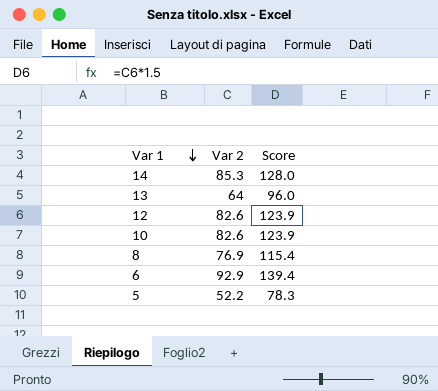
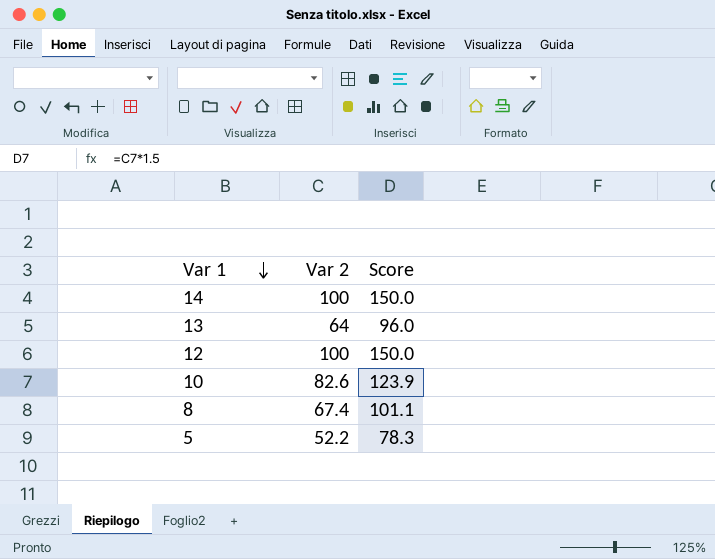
row 6: 92.9 | 139.4 -> none
14 | Var 2: 85.3 -> 100
14 | Score: 128.0 -> 150.0
12 | Var 2: 82.6 -> 100
12 | Score: 123.9 -> 150.0
8 | Var 2: 76.9 -> 67.4
8 | Score: 115.4 -> 101.1

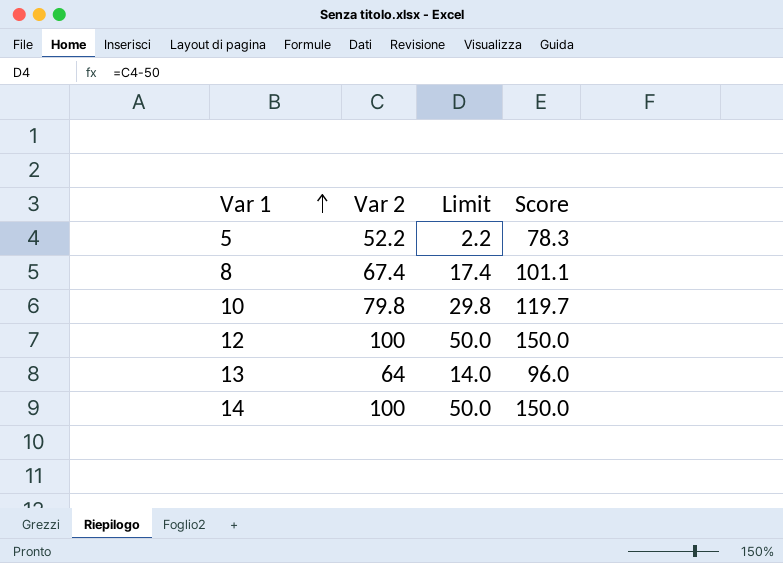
row order: Var 1 descending -> Var 1 ascending
column Limit | formula: none -> [Var 2] - 50
10 | Var 2: 82.6 -> 79.8
10 | Score: 123.9 -> 119.7

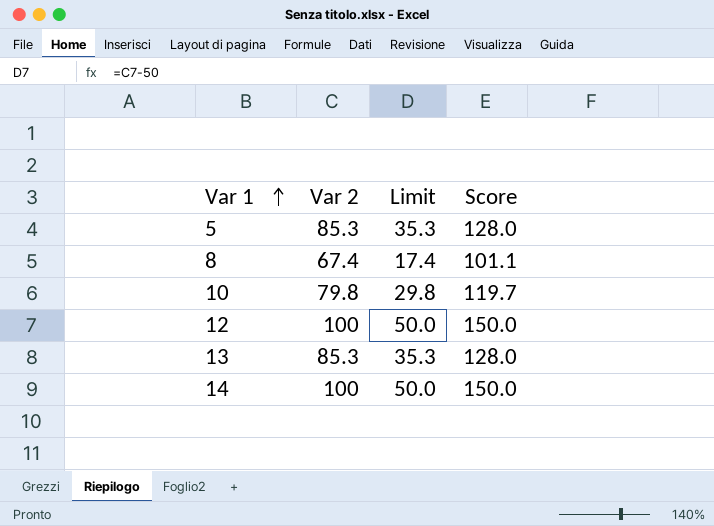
5 | Var 2: 52.2 -> 85.3
5 | Limit: 2.2 -> 35.3
5 | Score: 78.3 -> 128.0
13 | Var 2: 64 -> 85.3
13 | Limit: 14.0 -> 35.3
13 | Score: 96.0 -> 128.0

